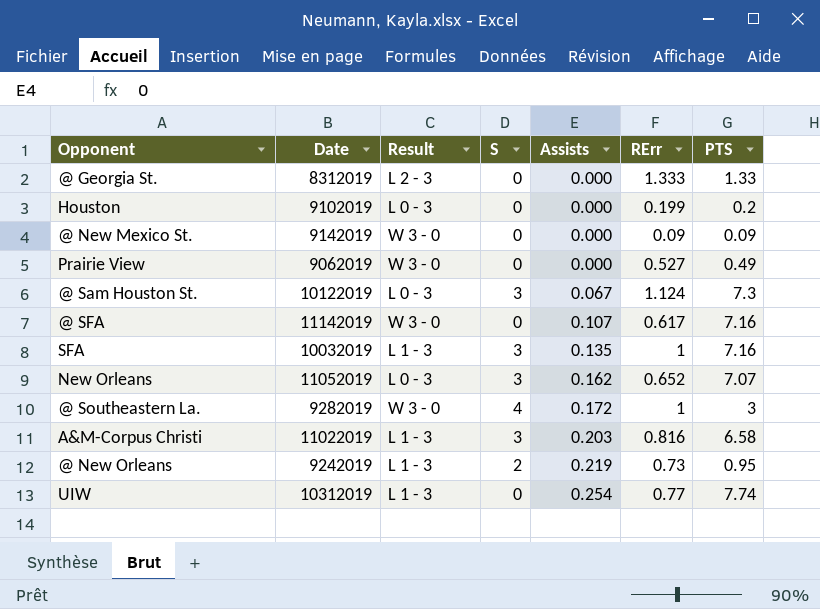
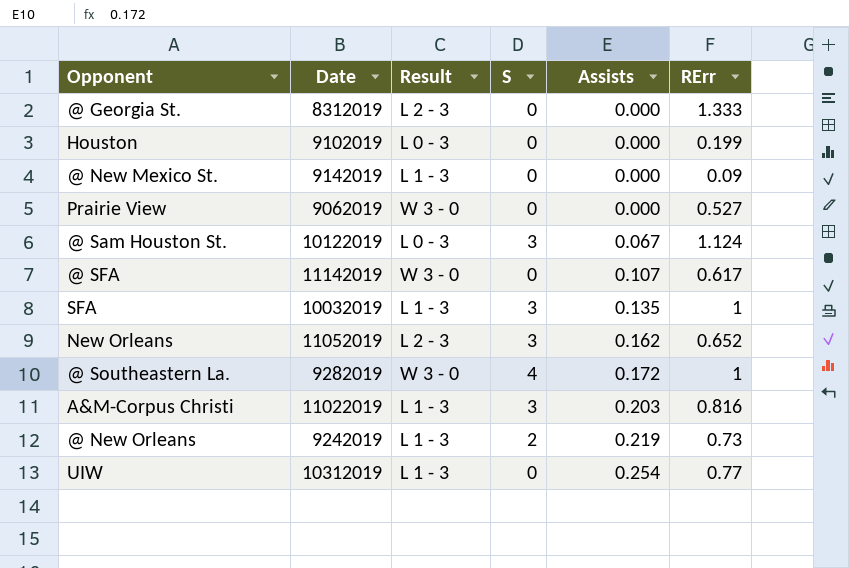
column PTS | position: 7 -> none
@ New Mexico St. | Result: W 3 - 0 -> L 1 - 3
New Orleans | Result: L 0 - 3 -> L 2 - 3

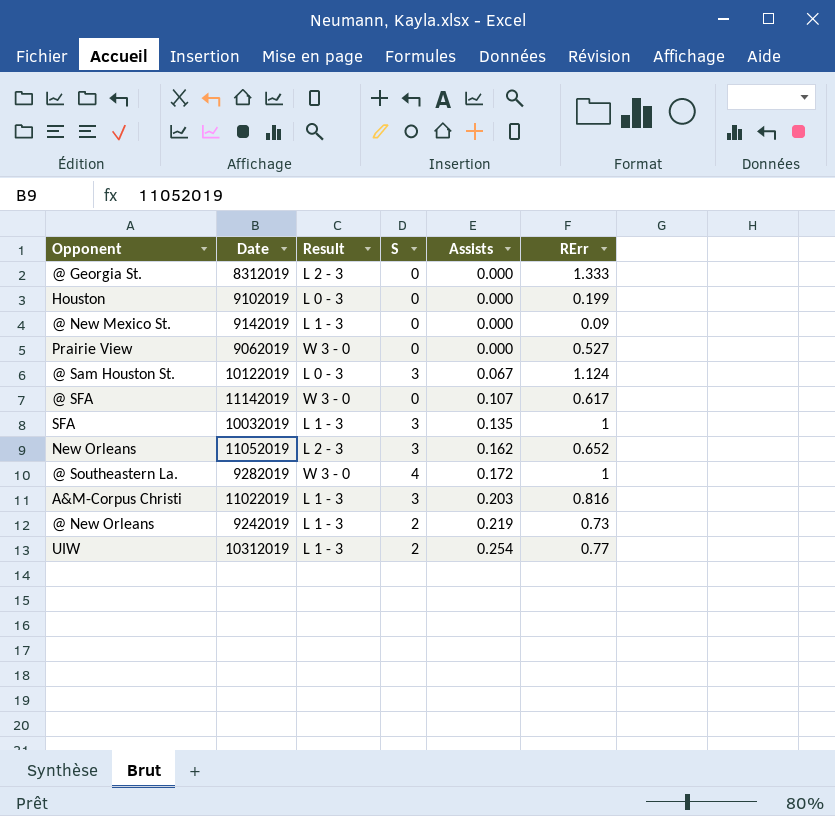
UIW | S: 0 -> 2

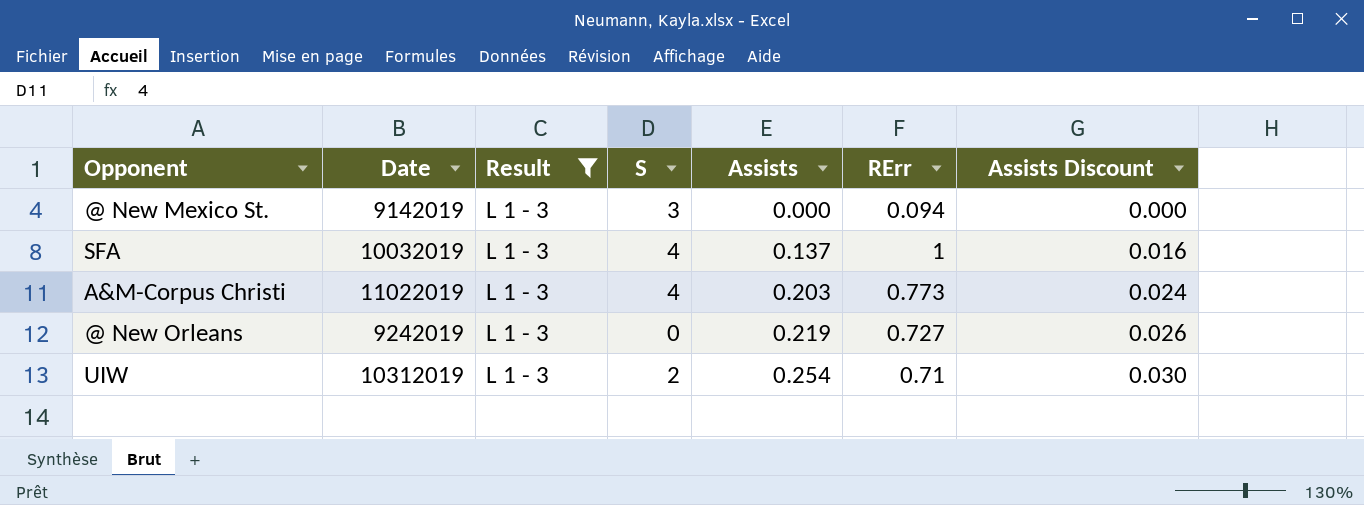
filter: none -> Result = L 1 - 3
column Assists Discount | formula: none -> [Assists] * 0.12
@ New Mexico St. | S: 0 -> 3
@ New Mexico St. | RErr: 0.09 -> 0.094
SFA | S: 3 -> 4
SFA | Assists: 0.135 -> 0.137
A&M-Corpus Christi | S: 3 -> 4
A&M-Corpus Christi | RErr: 0.816 -> 0.773
@ New Orleans | S: 2 -> 0
@ New Orleans | RErr: 0.73 -> 0.727
UIW | RErr: 0.77 -> 0.71

